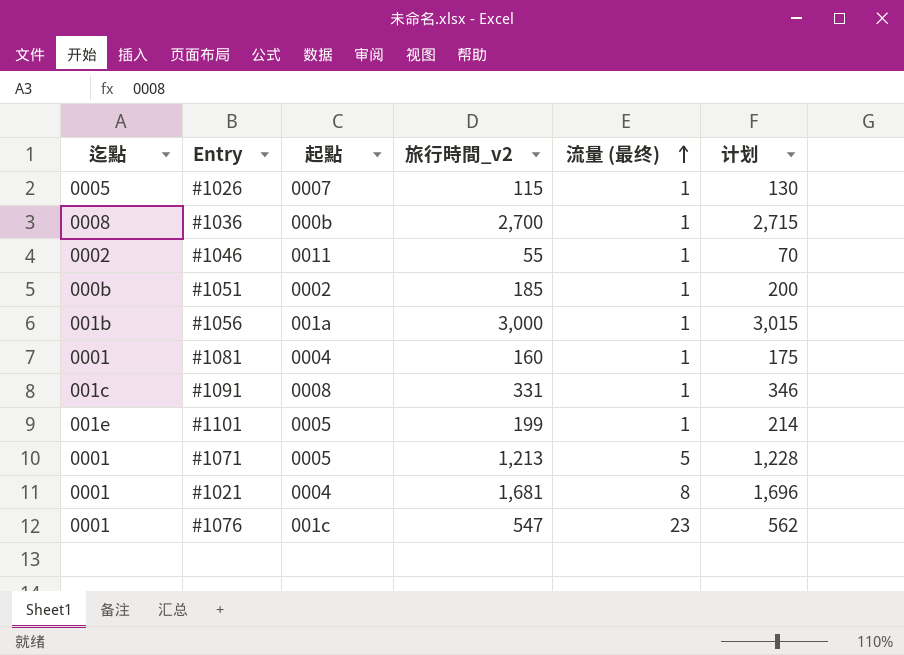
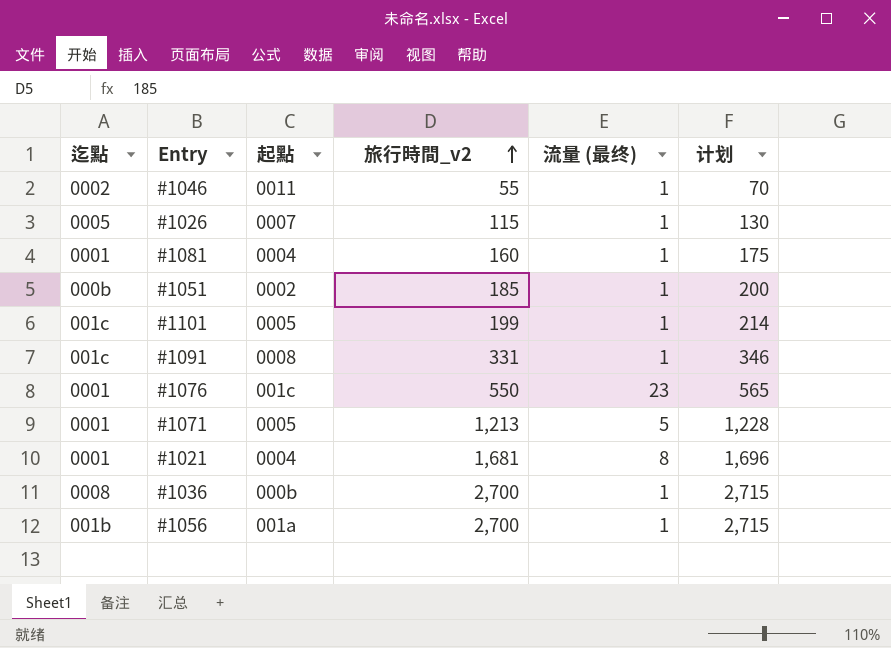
row order: 流量 (最终) ascending -> 旅行時間_v2 ascending
#1101 | 迄點: 001e -> 001c
#1076 | 旅行時間_v2: 547 -> 550
#1076 | 计划: 562 -> 565
#1056 | 旅行時間_v2: 3,000 -> 2,700
#1056 | 计划: 3,015 -> 2,715

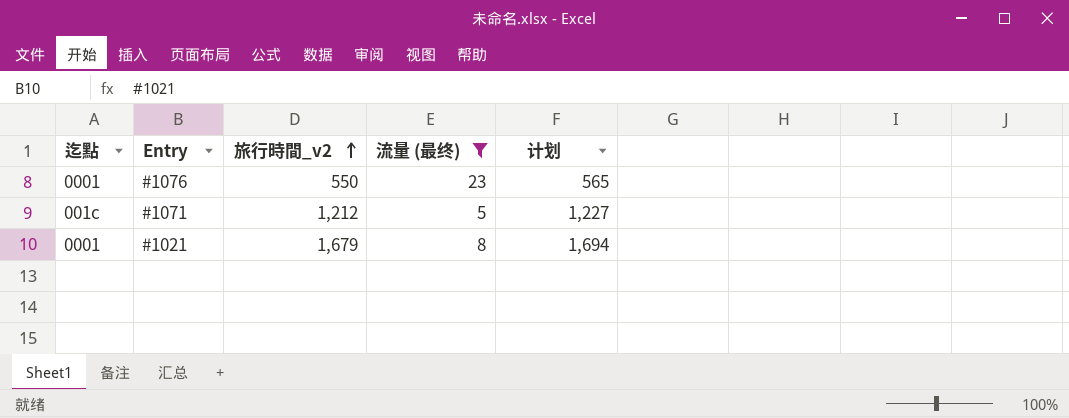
filter: none -> 流量 (最终) != 1
column 起點 | position: 3 -> none
#1071 | 迄點: 0001 -> 001c
#1071 | 旅行時間_v2: 1,213 -> 1,212
#1071 | 计划: 1,228 -> 1,227
#1021 | 旅行時間_v2: 1,681 -> 1,679
#1021 | 计划: 1,696 -> 1,694

